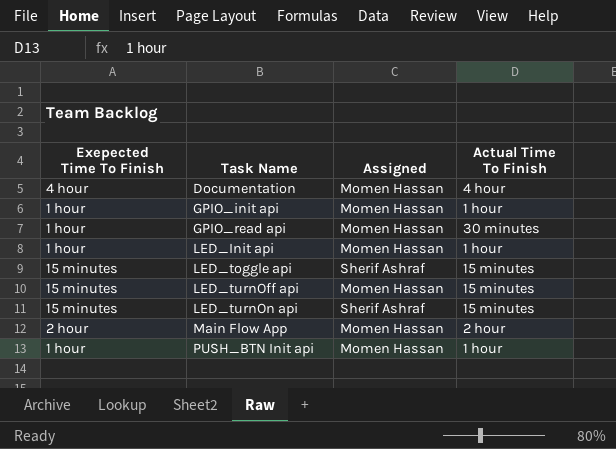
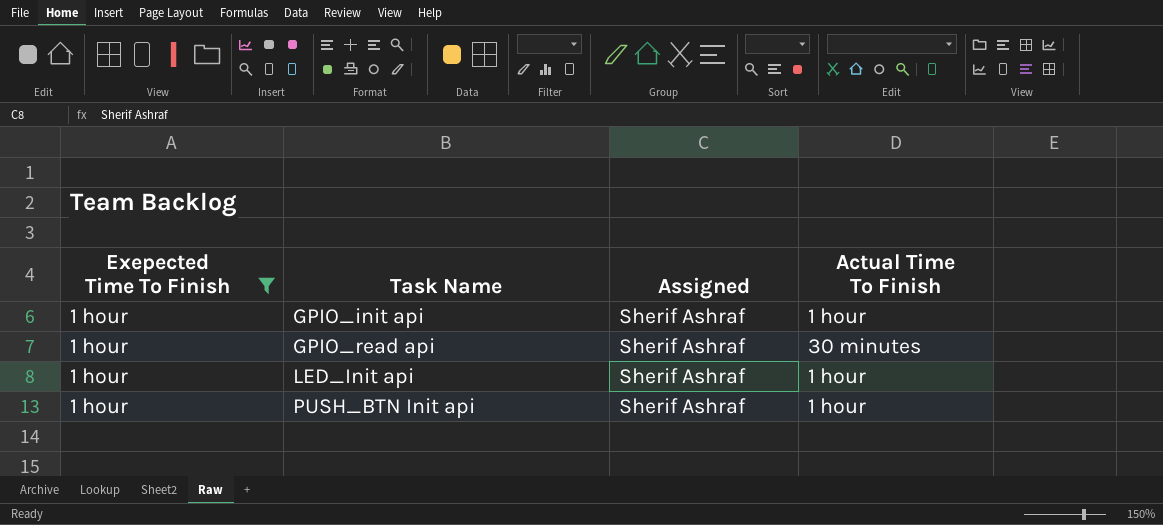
filter: none -> Exepected Time To Finish = 1 hour
GPIO_init api | Assigned: Momen Hassan -> Sherif Ashraf
GPIO_read api | Assigned: Momen Hassan -> Sherif Ashraf
LED_Init api | Assigned: Momen Hassan -> Sherif Ashraf
PUSH_BTN Init api | Assigned: Momen Hassan -> Sherif Ashraf

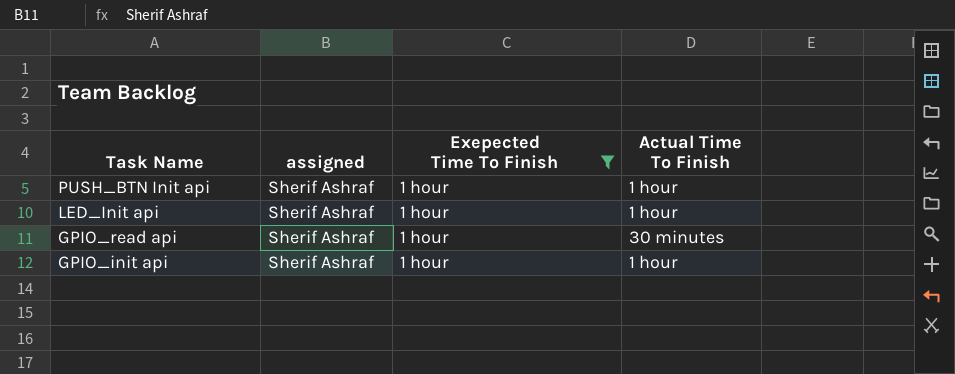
row order: Task Name ascending -> Task Name descending
column name: Assigned -> assigned
column Exepected Time To Finish | position: 1 -> 3

